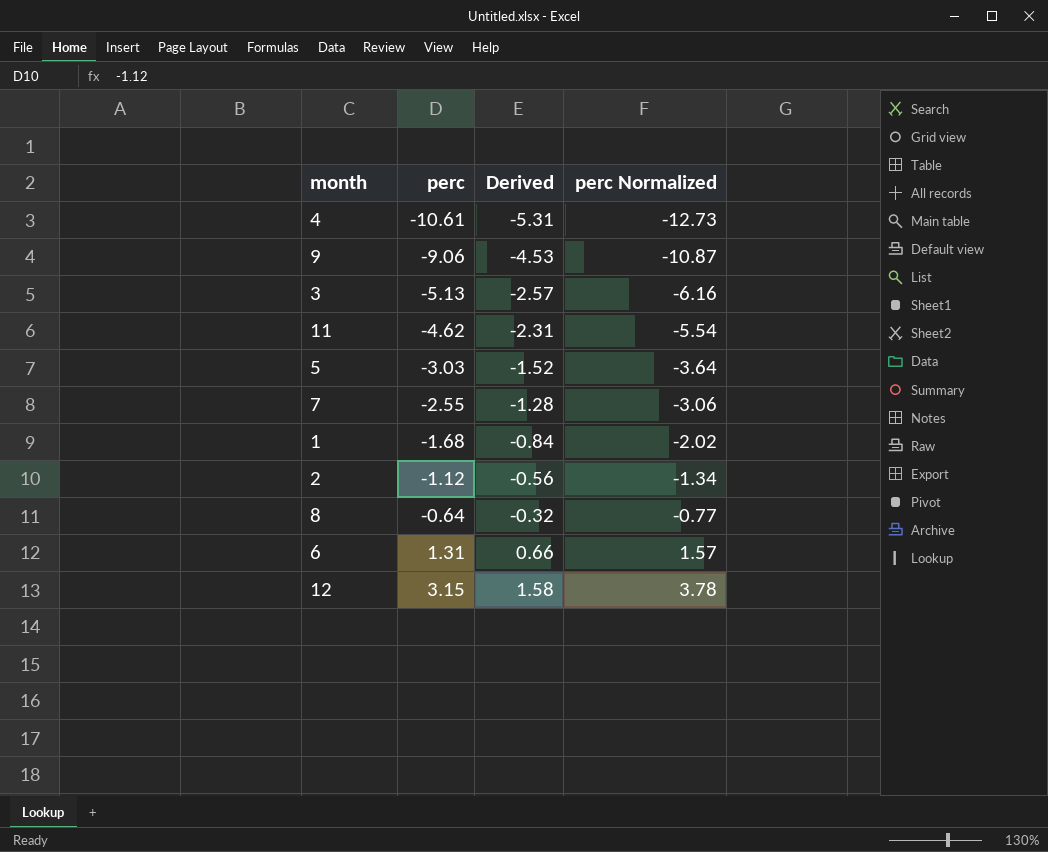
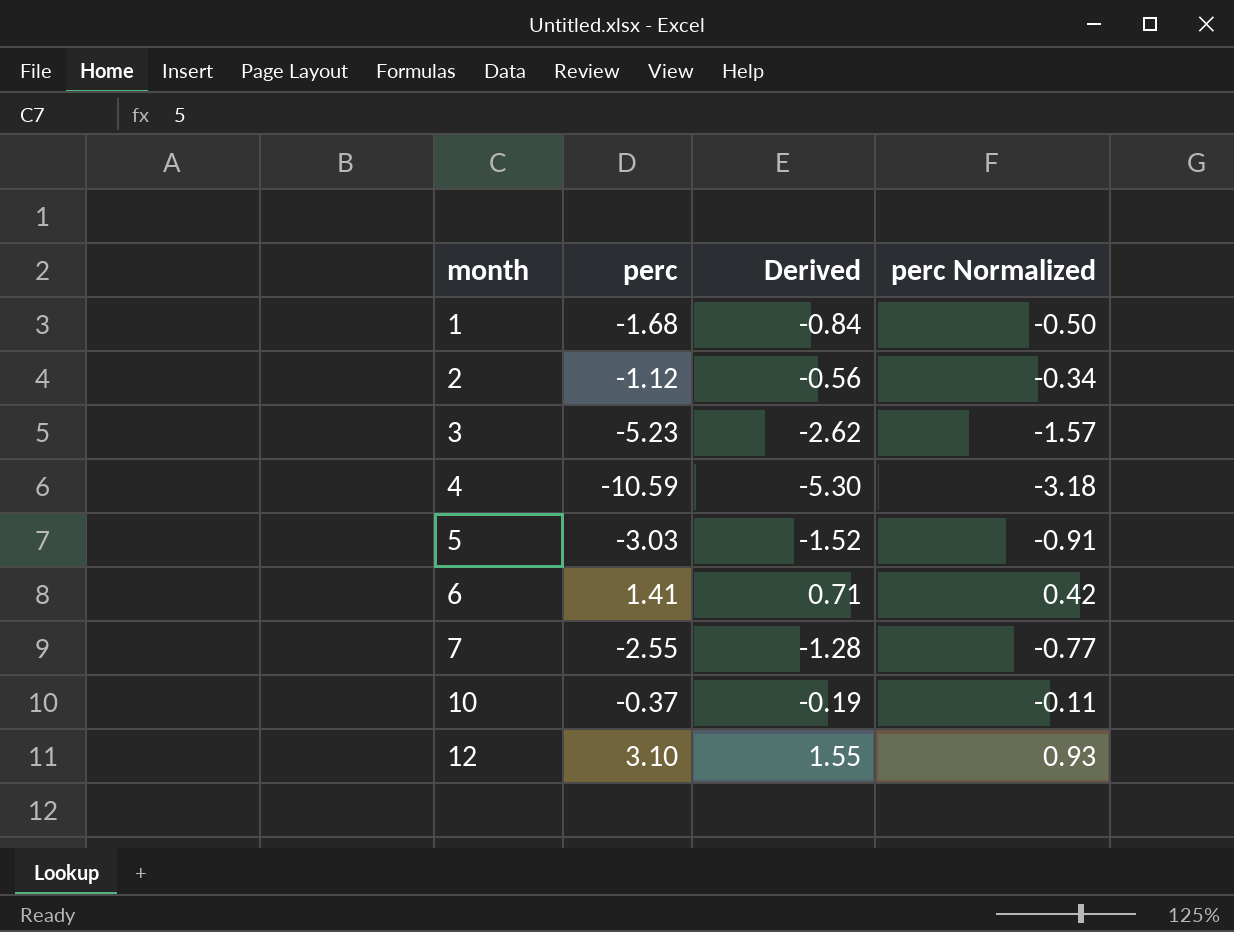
row order: perc ascending -> month ascending
column perc Normalized | formula: [perc] * 1.2 -> [perc] * 0.3
row 9: -9.06 | -4.53 | -10.87 -> none
row 11: -4.62 | -2.31 | -5.54 -> none
row 8: -0.64 | -0.32 | -0.77 -> none
3 | perc: -5.13 -> -5.23
3 | Derived: -2.57 -> -2.62
4 | perc: -10.61 -> -10.59
4 | Derived: -5.31 -> -5.30
6 | perc: 1.31 -> 1.41
6 | Derived: 0.66 -> 0.71
row 10: none -> -0.37 | -0.19 | -0.11
12 | perc: 3.15 -> 3.10
12 | Derived: 1.58 -> 1.55

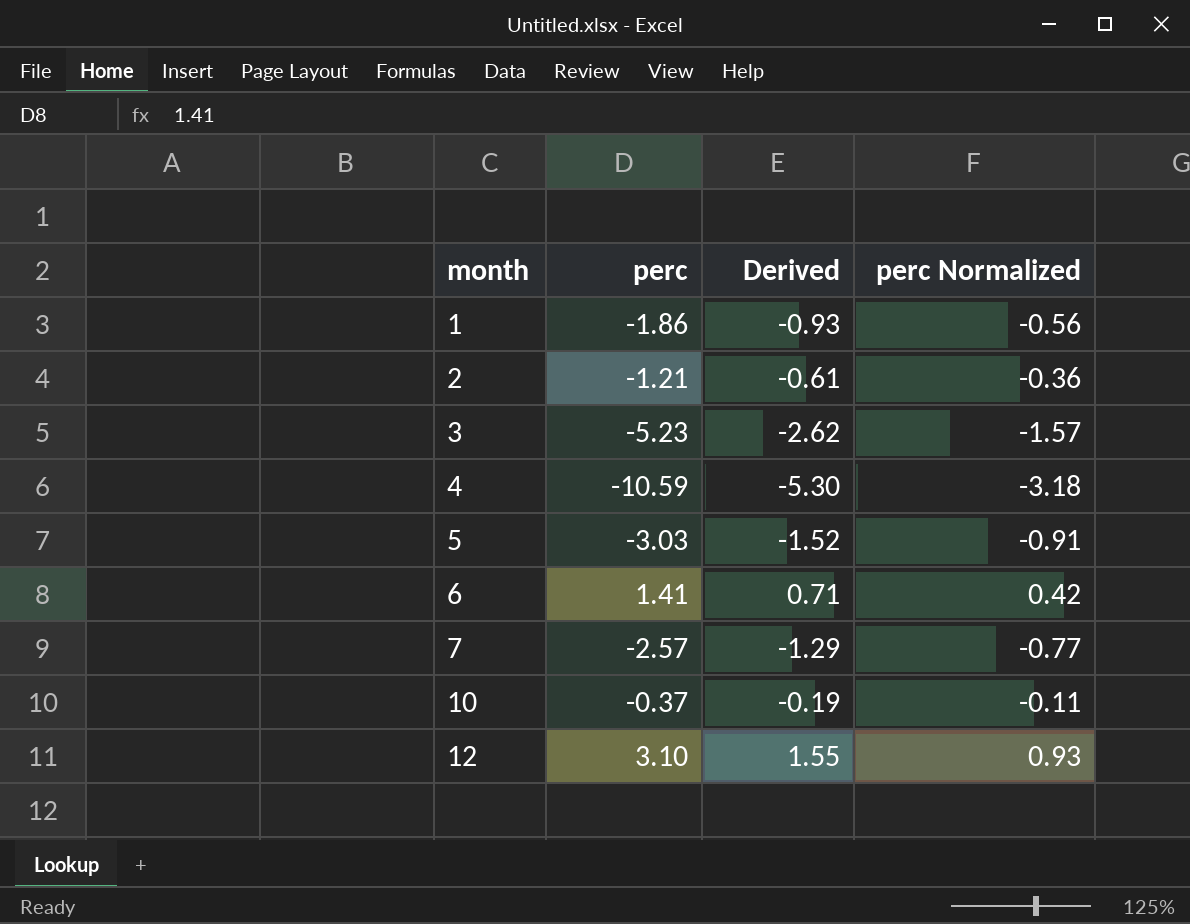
1 | perc: -1.68 -> -1.86
1 | Derived: -0.84 -> -0.93
1 | perc Normalized: -0.50 -> -0.56
2 | perc: -1.12 -> -1.21
2 | Derived: -0.56 -> -0.61
2 | perc Normalized: -0.34 -> -0.36
7 | perc: -2.55 -> -2.57
7 | Derived: -1.28 -> -1.29

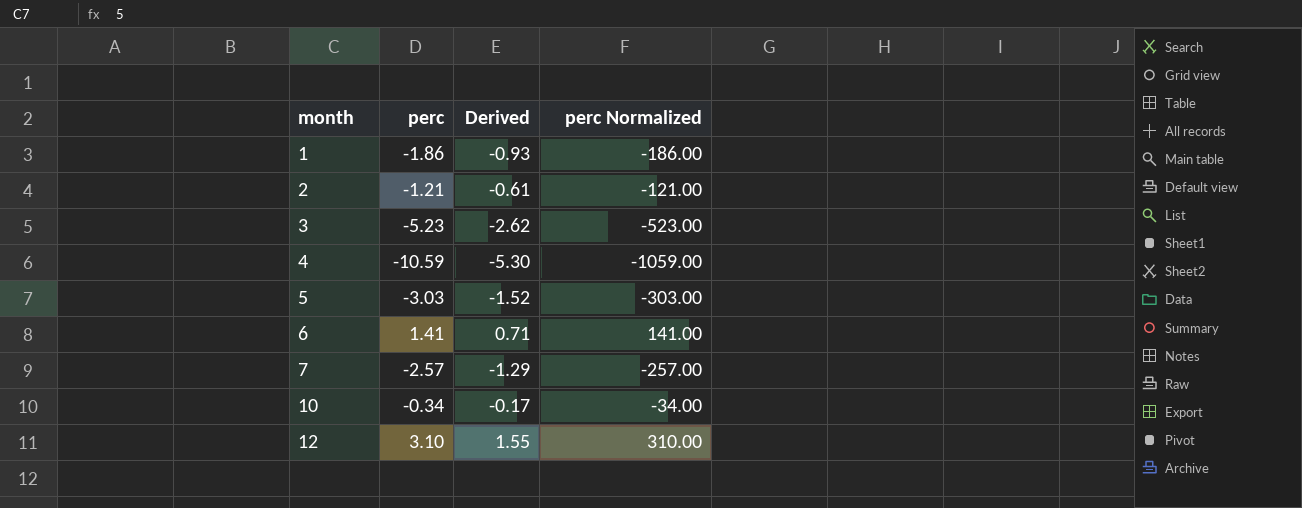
column perc Normalized | formula: [perc] * 0.3 -> [perc] * 100
10 | perc: -0.37 -> -0.34
10 | Derived: -0.19 -> -0.17

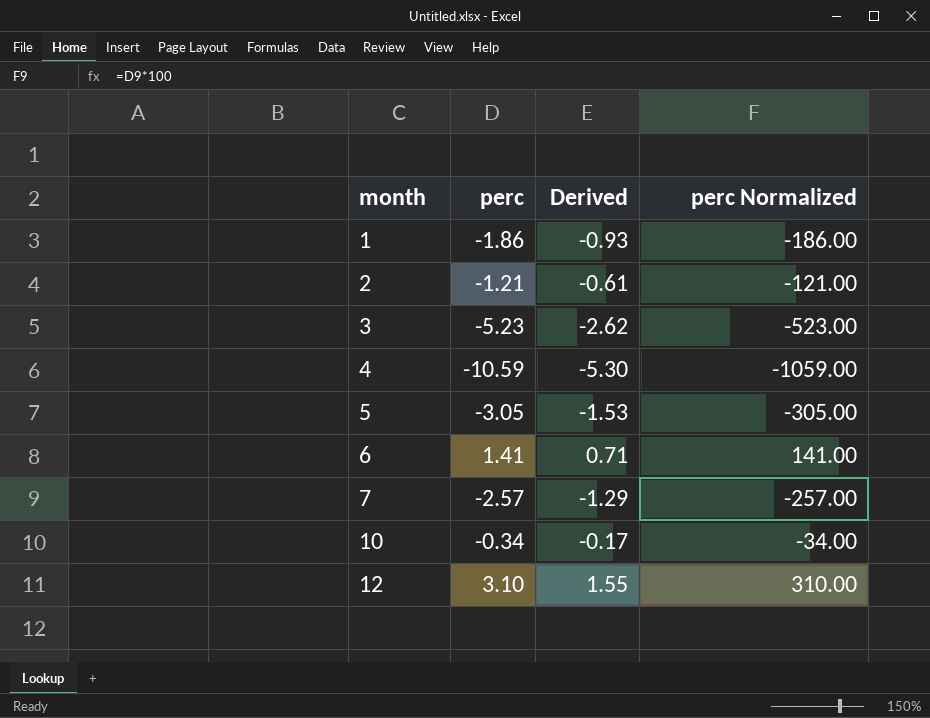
5 | perc: -3.03 -> -3.05
5 | Derived: -1.52 -> -1.53
5 | perc Normalized: -303.00 -> -305.00

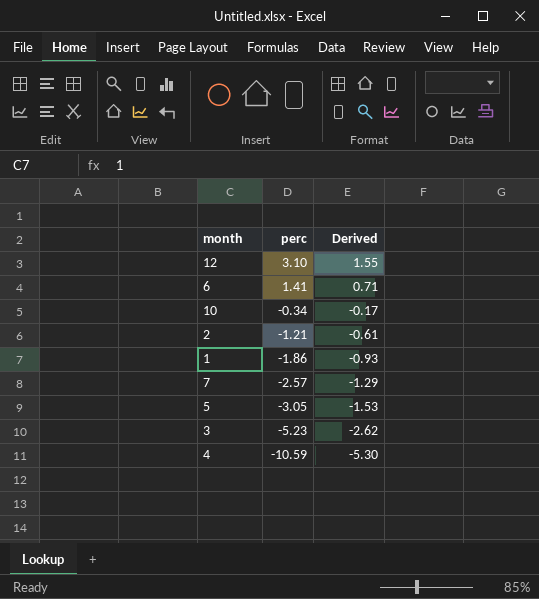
row order: month ascending -> perc descending
column perc Normalized | formula: [perc] * 100 -> none

